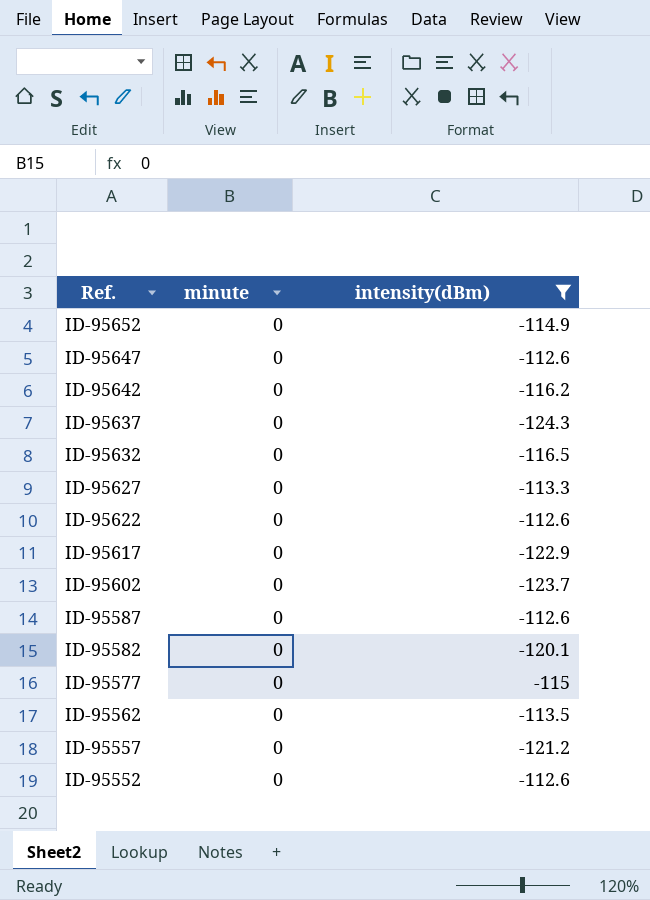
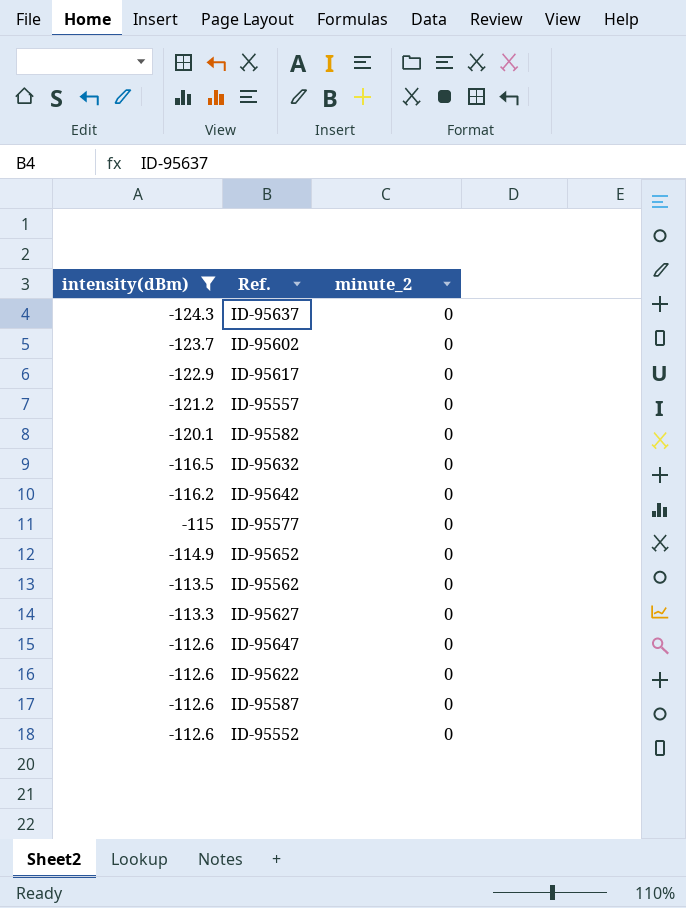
row order: Ref. descending -> intensity(dBm) ascending
column intensity(dBm) | position: 3 -> 1
column name: minute -> minute_2

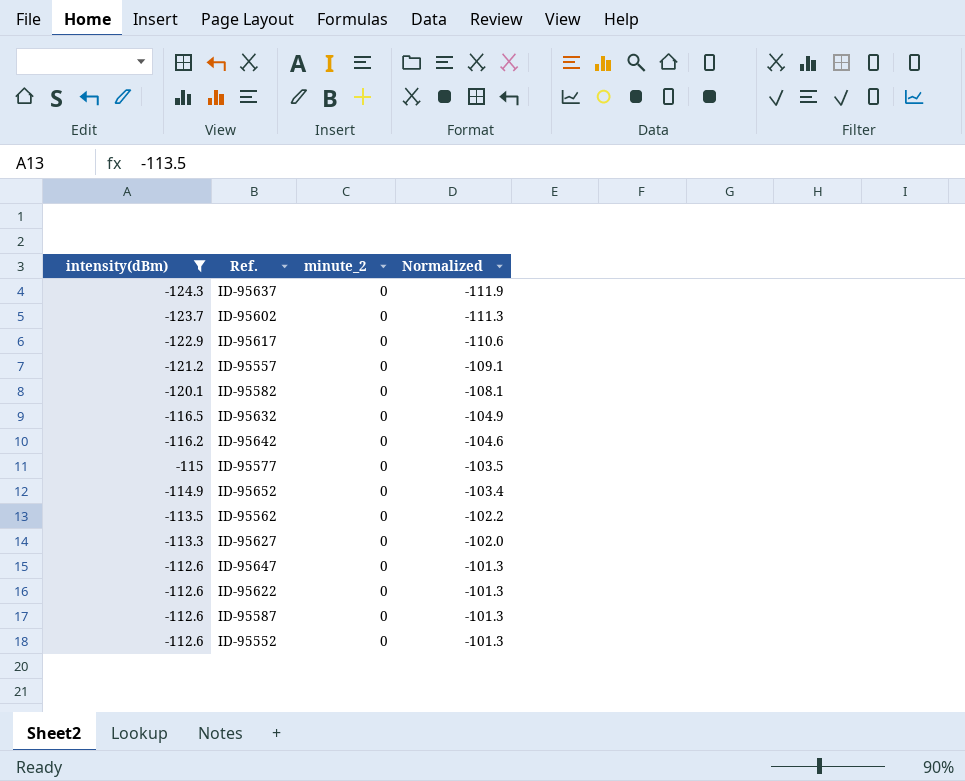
column Normalized | formula: none -> [intensity(dBm)] * 0.9

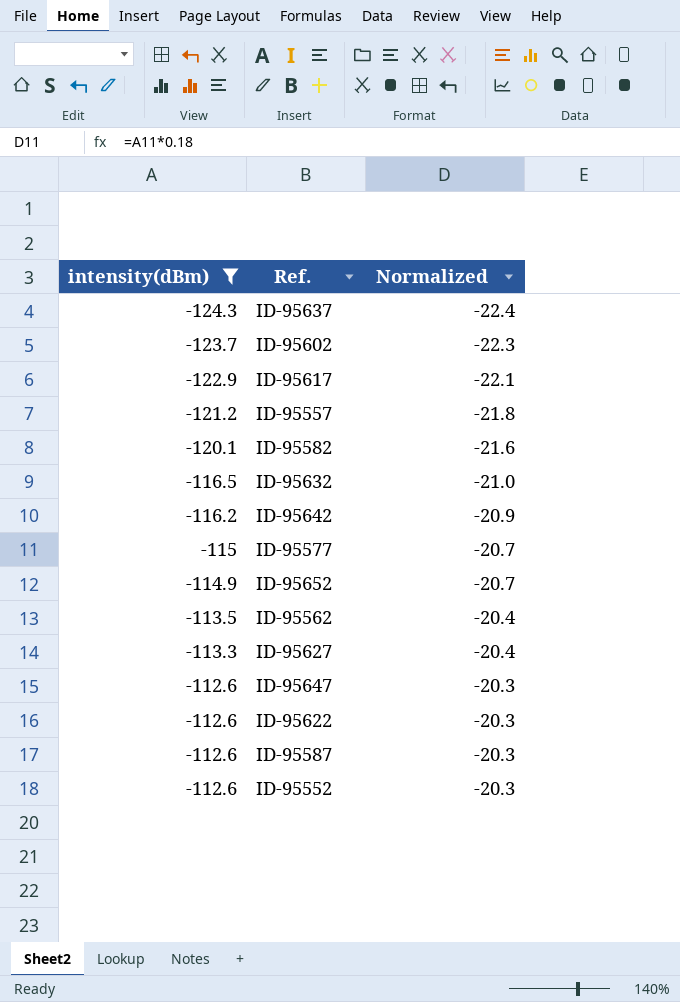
column minute_2 | position: 3 -> none
column Normalized | formula: [intensity(dBm)] * 0.9 -> [intensity(dBm)] * 0.18

